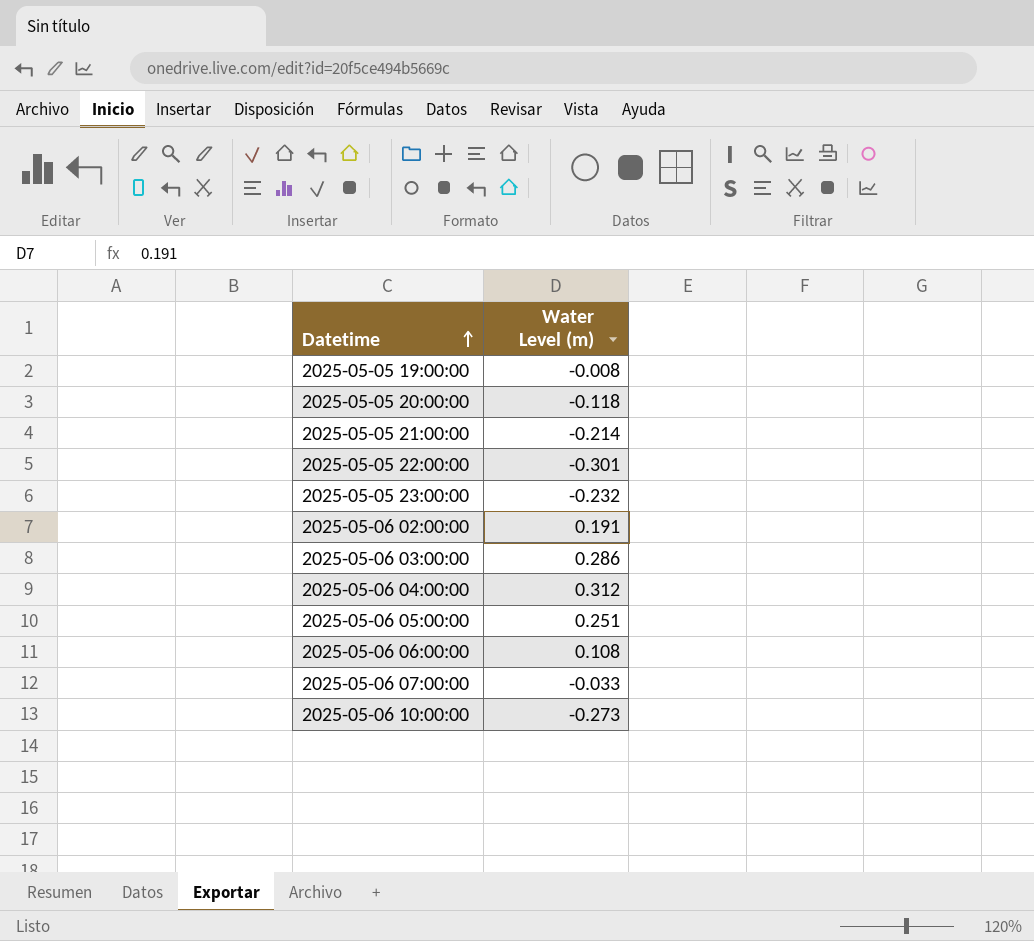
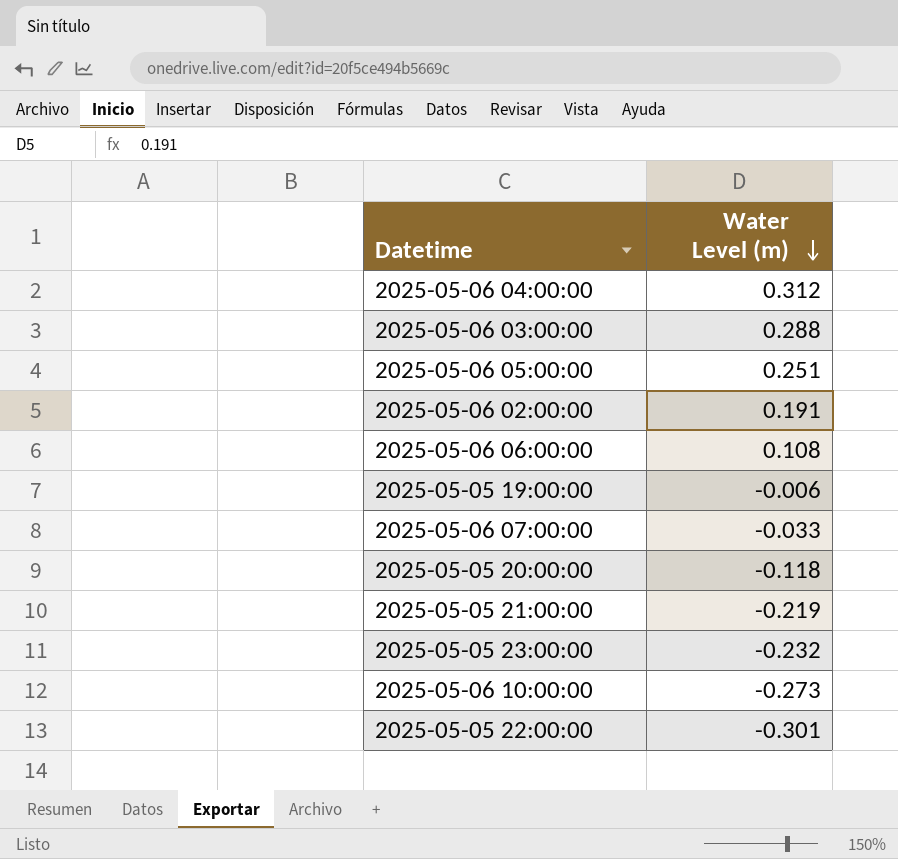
row order: Datetime ascending -> Water Level (m) descending
2025-05-06 03:00:00 | Water Level (m): 0.286 -> 0.288
2025-05-05 19:00:00 | Water Level (m): -0.008 -> -0.006
2025-05-05 21:00:00 | Water Level (m): -0.214 -> -0.219

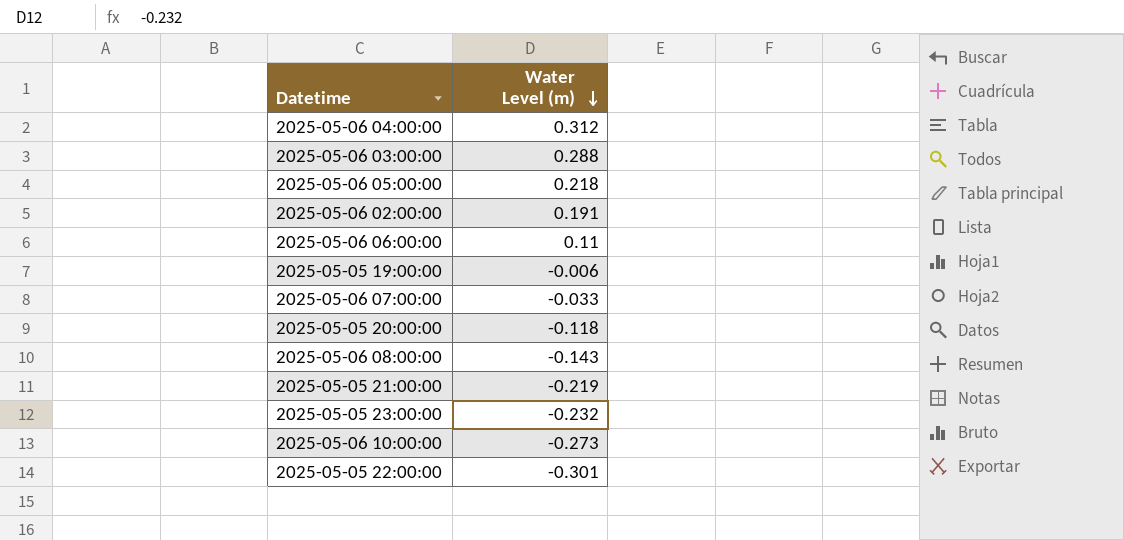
2025-05-06 05:00:00 | Water Level (m): 0.251 -> 0.218
2025-05-06 06:00:00 | Water Level (m): 0.108 -> 0.11
row 2025-05-06 08:00:00: none -> -0.143

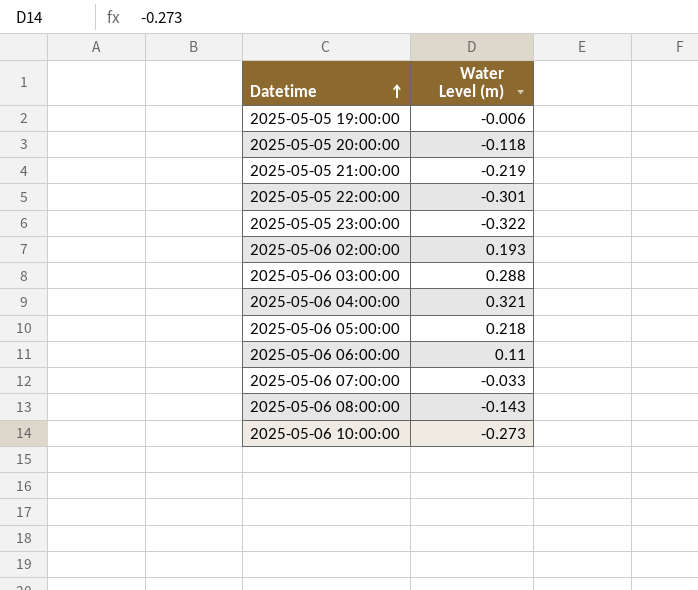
row order: Water Level (m) descending -> Datetime ascending
2025-05-05 23:00:00 | Water Level (m): -0.232 -> -0.322
2025-05-06 02:00:00 | Water Level (m): 0.191 -> 0.193
2025-05-06 04:00:00 | Water Level (m): 0.312 -> 0.321

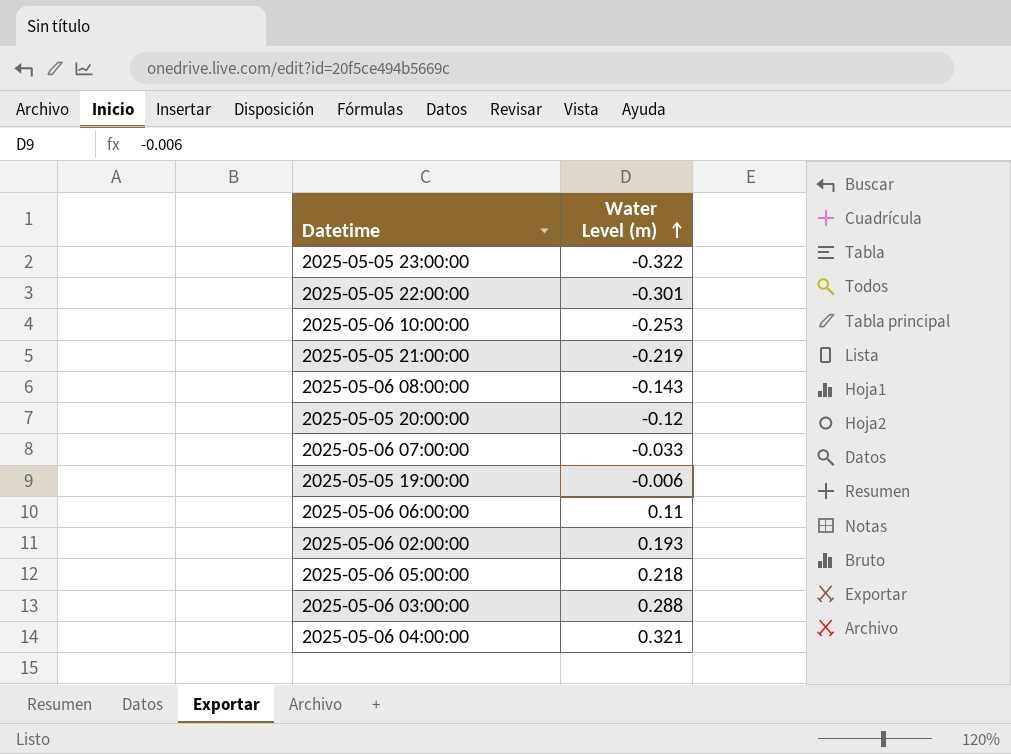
row order: Datetime ascending -> Water Level (m) ascending
2025-05-06 10:00:00 | Water Level (m): -0.273 -> -0.253
2025-05-05 20:00:00 | Water Level (m): -0.118 -> -0.12

